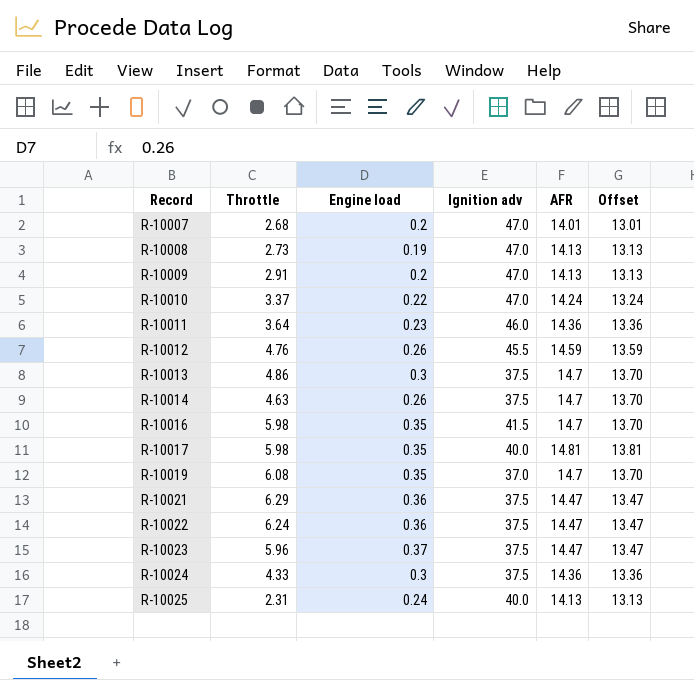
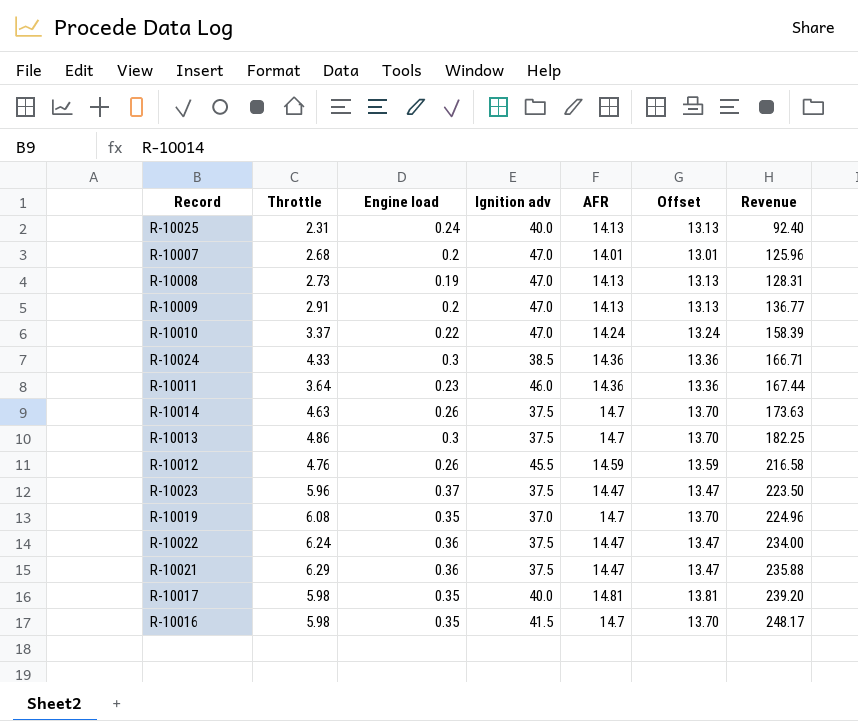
row order: Record ascending -> Revenue ascending
column Revenue | formula: none -> [Throttle] * [Ignition adv]
R-10024 | Ignition adv: 37.5 -> 38.5

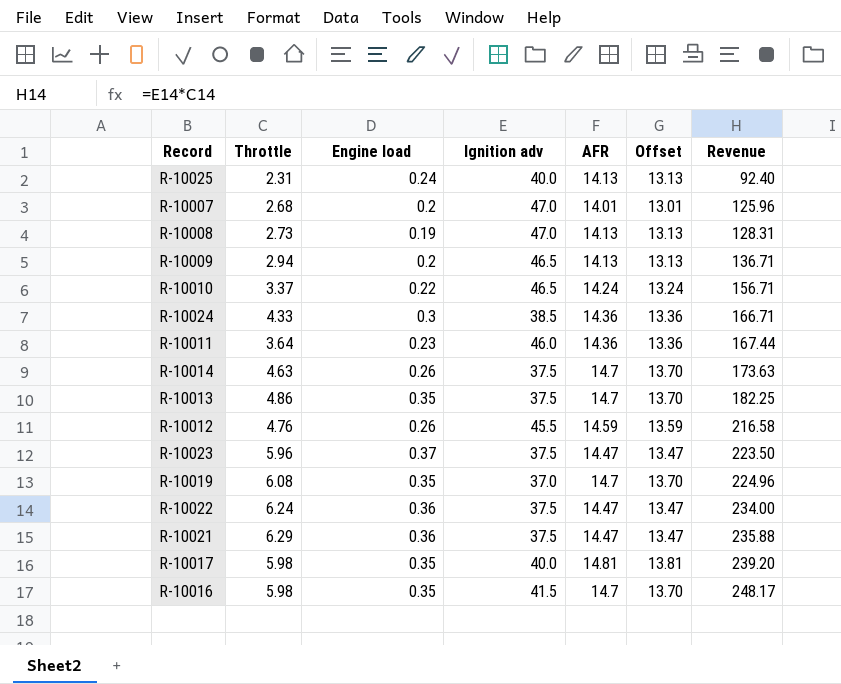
R-10009 | Throttle: 2.91 -> 2.94
R-10009 | Ignition adv: 47.0 -> 46.5
R-10009 | Revenue: 136.77 -> 136.71
R-10010 | Ignition adv: 47.0 -> 46.5
R-10010 | Revenue: 158.39 -> 156.71
R-10013 | Engine load: 0.3 -> 0.35

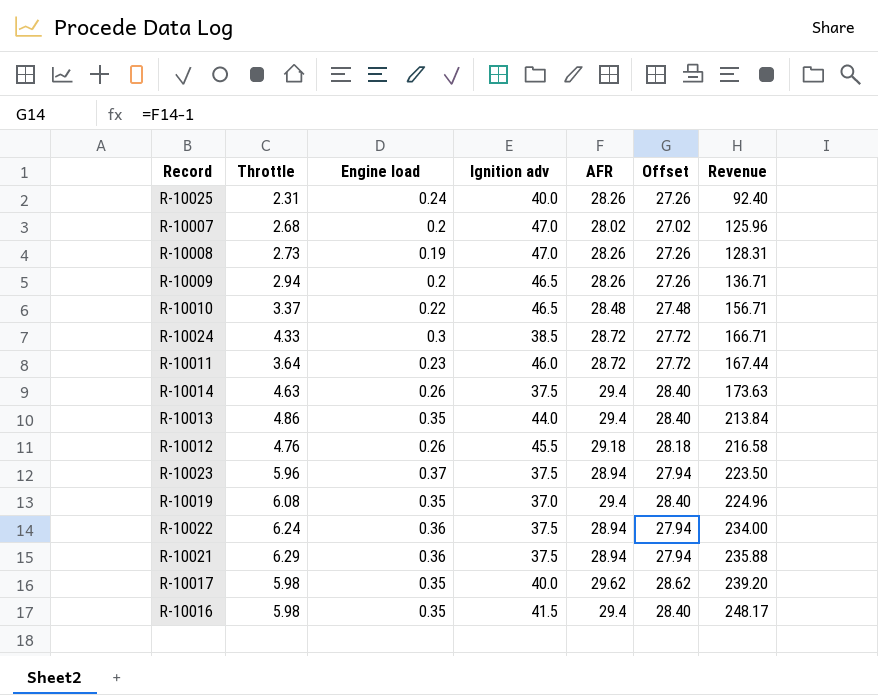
R-10025 | AFR: 14.13 -> 28.26
R-10025 | Offset: 13.13 -> 27.26
R-10007 | AFR: 14.01 -> 28.02
R-10007 | Offset: 13.01 -> 27.02
R-10008 | AFR: 14.13 -> 28.26
R-10008 | Offset: 13.13 -> 27.26
R-10009 | AFR: 14.13 -> 28.26
R-10009 | Offset: 13.13 -> 27.26
R-10010 | AFR: 14.24 -> 28.48
R-10010 | Offset: 13.24 -> 27.48
R-10024 | AFR: 14.36 -> 28.72
R-10024 | Offset: 13.36 -> 27.72
R-10011 | AFR: 14.36 -> 28.72
R-10011 | Offset: 13.36 -> 27.72
R-10014 | AFR: 14.7 -> 29.4
R-10014 | Offset: 13.70 -> 28.40
R-10013 | Ignition adv: 37.5 -> 44.0
R-10013 | AFR: 14.7 -> 29.4
R-10013 | Offset: 13.70 -> 28.40
R-10013 | Revenue: 182.25 -> 213.84
R-10012 | AFR: 14.59 -> 29.18
R-10012 | Offset: 13.59 -> 28.18
R-10023 | AFR: 14.47 -> 28.94
R-10023 | Offset: 13.47 -> 27.94
R-10019 | AFR: 14.7 -> 29.4
R-10019 | Offset: 13.70 -> 28.40
R-10022 | AFR: 14.47 -> 28.94
R-10022 | Offset: 13.47 -> 27.94
R-10021 | AFR: 14.47 -> 28.94
R-10021 | Offset: 13.47 -> 27.94
R-10017 | AFR: 14.81 -> 29.62
R-10017 | Offset: 13.81 -> 28.62
R-10016 | AFR: 14.7 -> 29.4
R-10016 | Offset: 13.70 -> 28.40

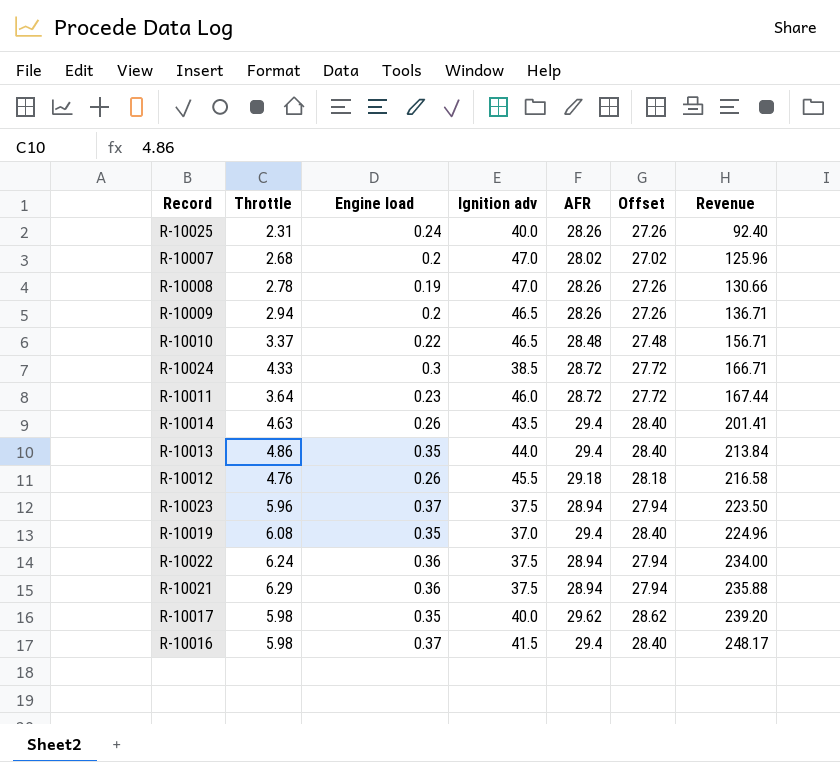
R-10008 | Throttle: 2.73 -> 2.78
R-10008 | Revenue: 128.31 -> 130.66
R-10014 | Ignition adv: 37.5 -> 43.5
R-10014 | Revenue: 173.63 -> 201.41
R-10016 | Engine load: 0.35 -> 0.37

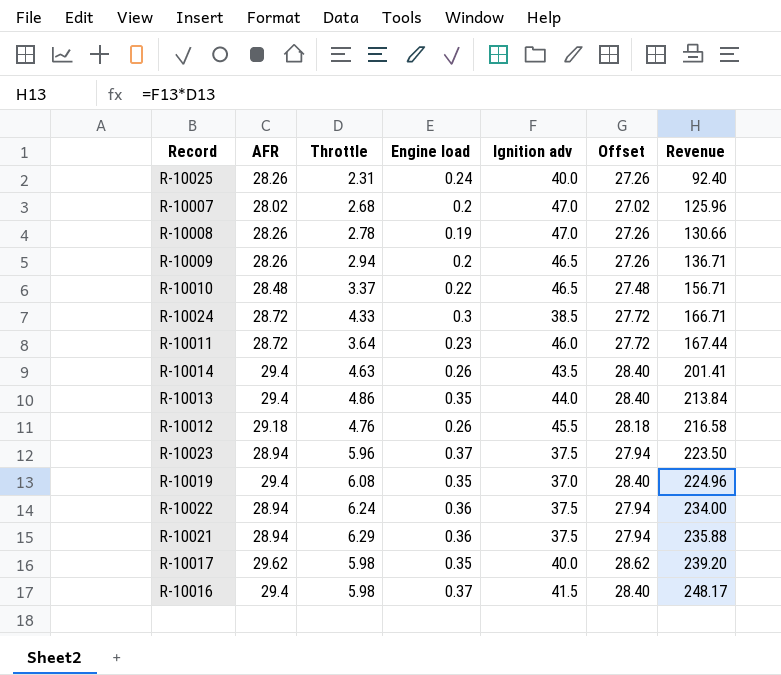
column AFR | position: 5 -> 2

